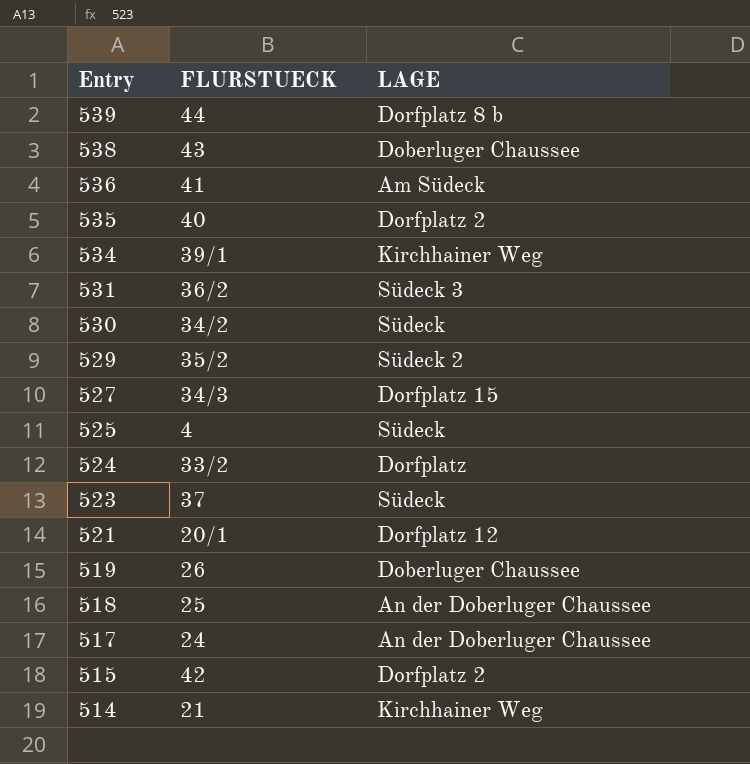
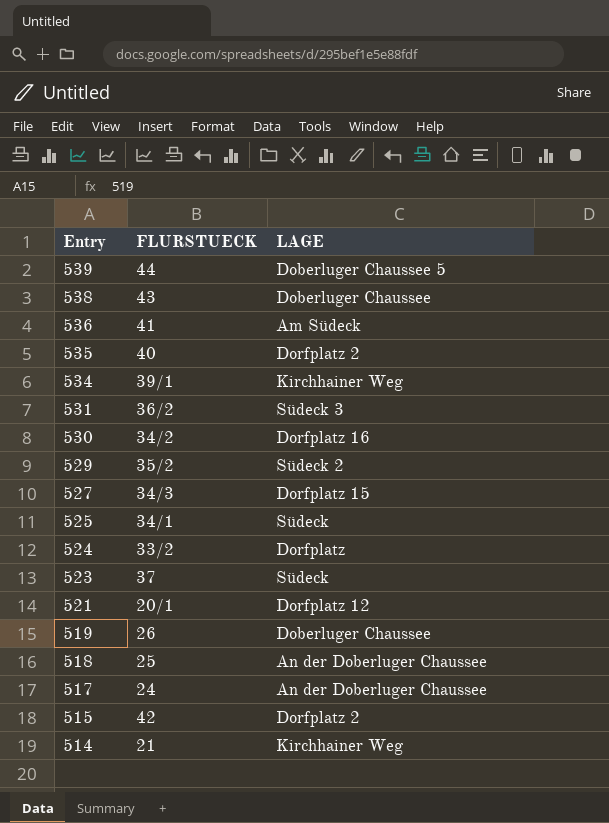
539 | LAGE: Dorfplatz 8 b -> Doberluger Chaussee 5
530 | LAGE: Südeck -> Dorfplatz 16
525 | FLURSTUECK: 4 -> 34/1

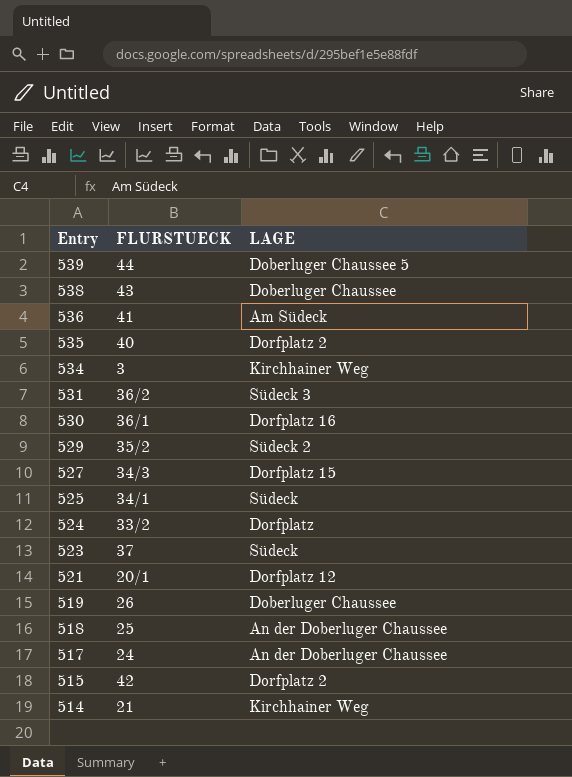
534 | FLURSTUECK: 39/1 -> 3
530 | FLURSTUECK: 34/2 -> 36/1

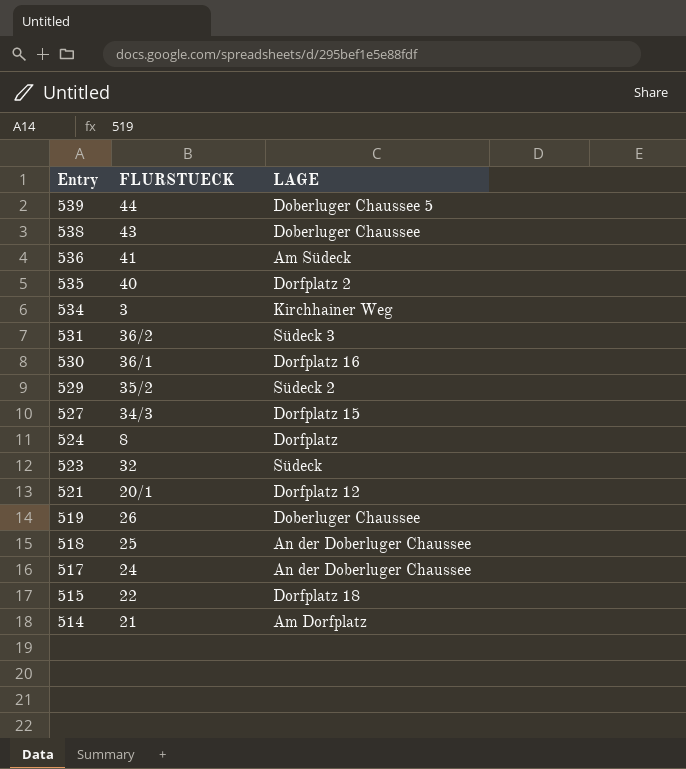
row 525: 34/1 | Südeck -> none
524 | FLURSTUECK: 33/2 -> 8
523 | FLURSTUECK: 37 -> 32
515 | FLURSTUECK: 42 -> 22
515 | LAGE: Dorfplatz 2 -> Dorfplatz 18
514 | LAGE: Kirchhainer Weg -> Am Dorfplatz

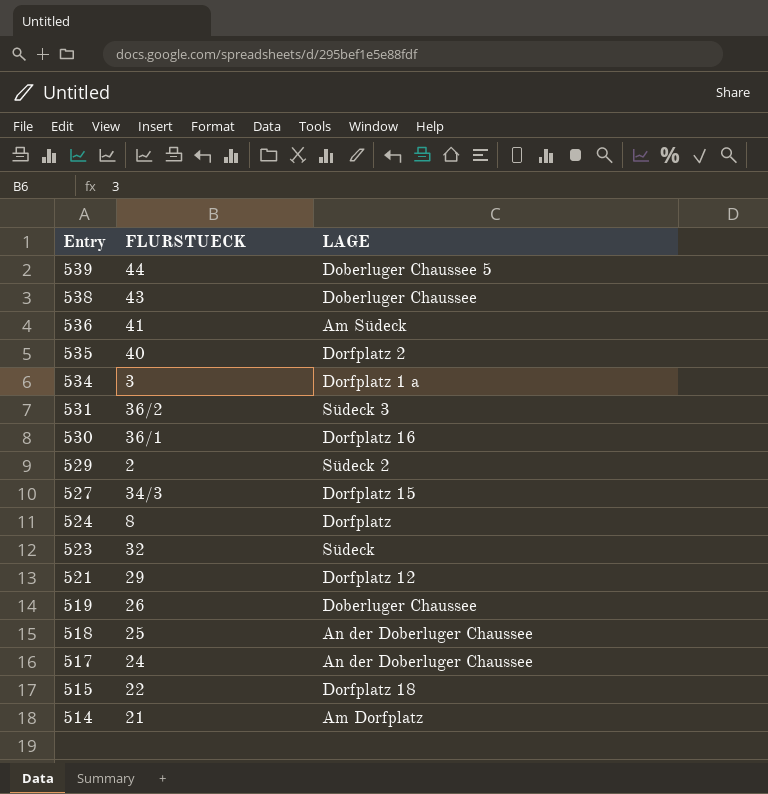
534 | LAGE: Kirchhainer Weg -> Dorfplatz 1 a
529 | FLURSTUECK: 35/2 -> 2
521 | FLURSTUECK: 20/1 -> 29

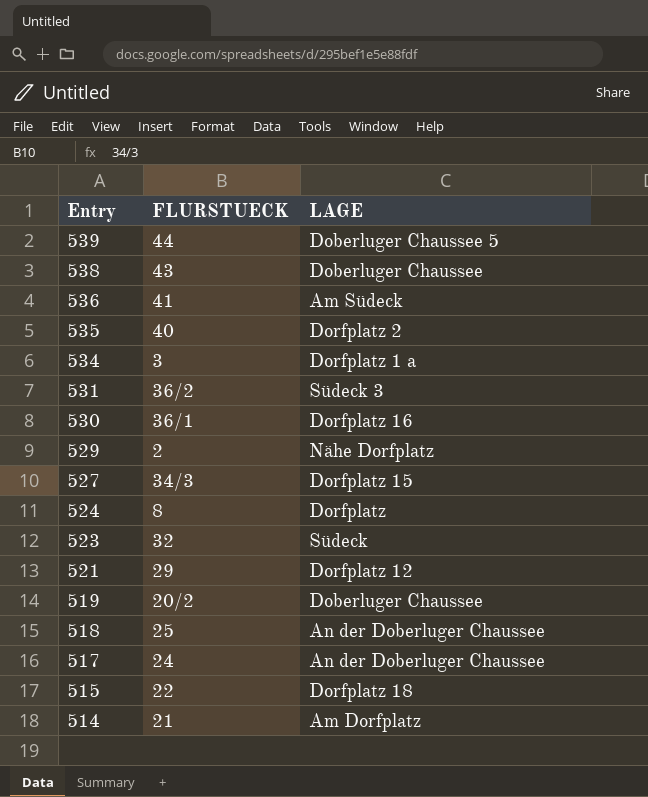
529 | LAGE: Südeck 2 -> Nähe Dorfplatz
519 | FLURSTUECK: 26 -> 20/2

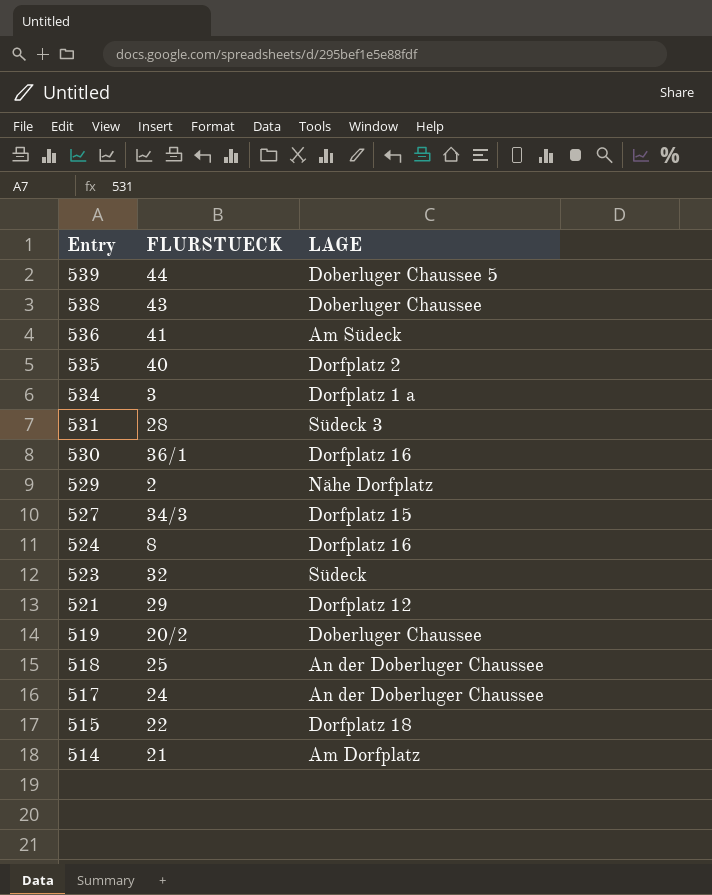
531 | FLURSTUECK: 36/2 -> 28
524 | LAGE: Dorfplatz -> Dorfplatz 16

